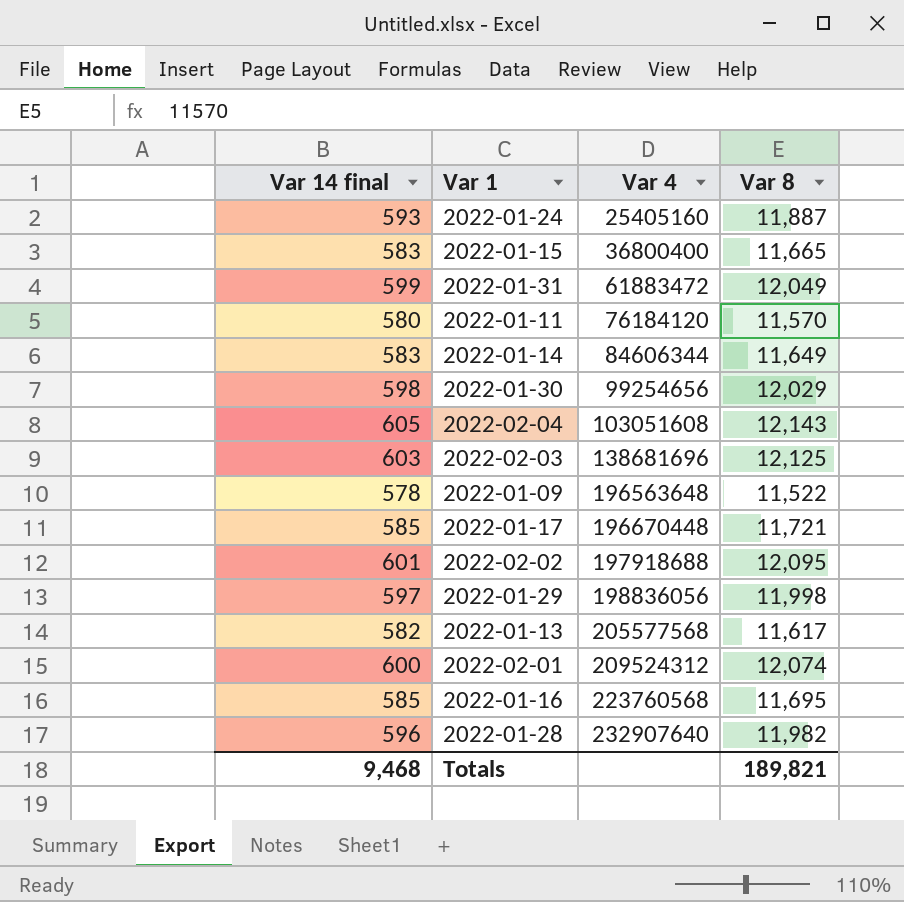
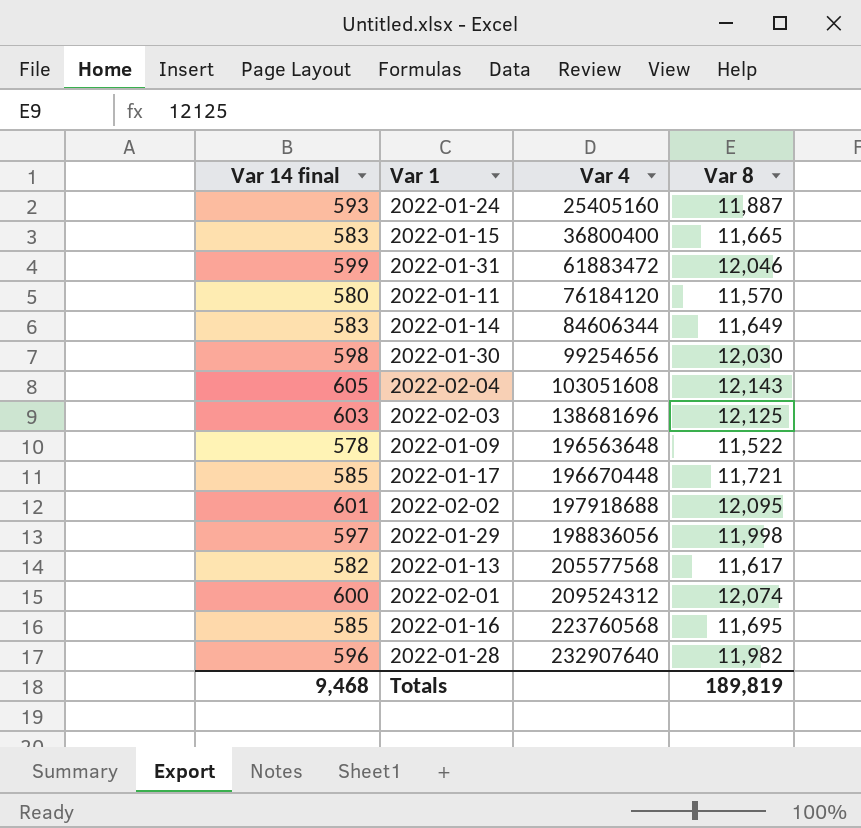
2022-01-31 | Var 8: 12,049 -> 12,046
2022-01-30 | Var 8: 12,029 -> 12,030
Totals | Var 8: 189,821 -> 189,819

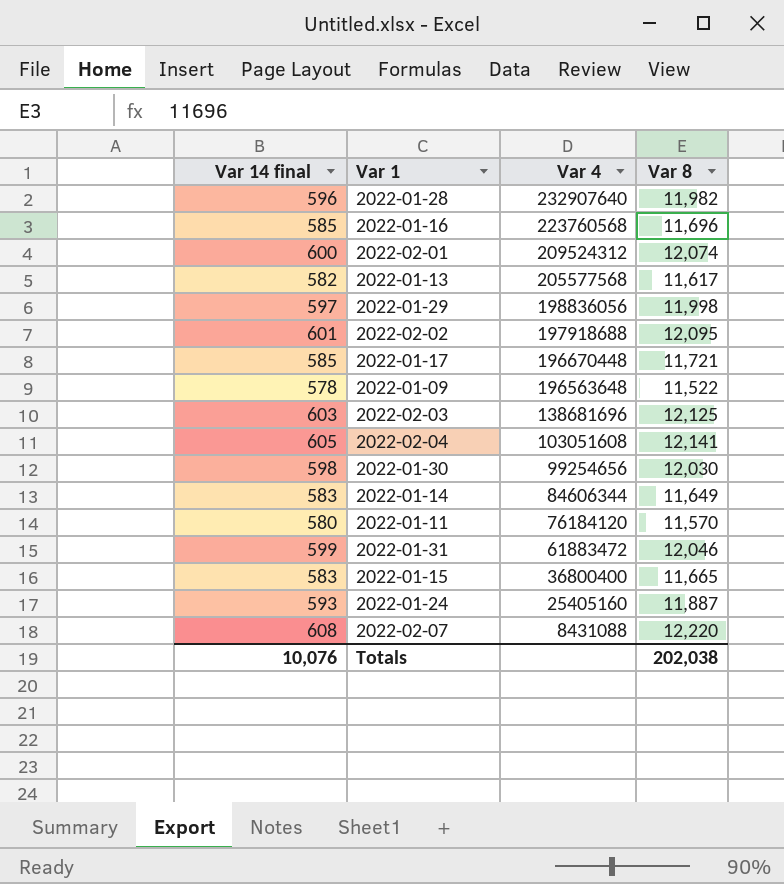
row order: Var 4 ascending -> Var 4 descending
2022-01-16 | Var 8: 11,695 -> 11,696
2022-02-04 | Var 8: 12,143 -> 12,141
row 2022-02-07: none -> 608 | 8431088 | 12,220
Totals | Var 14 final: 9,468 -> 10,076
Totals | Var 8: 189,819 -> 202,038

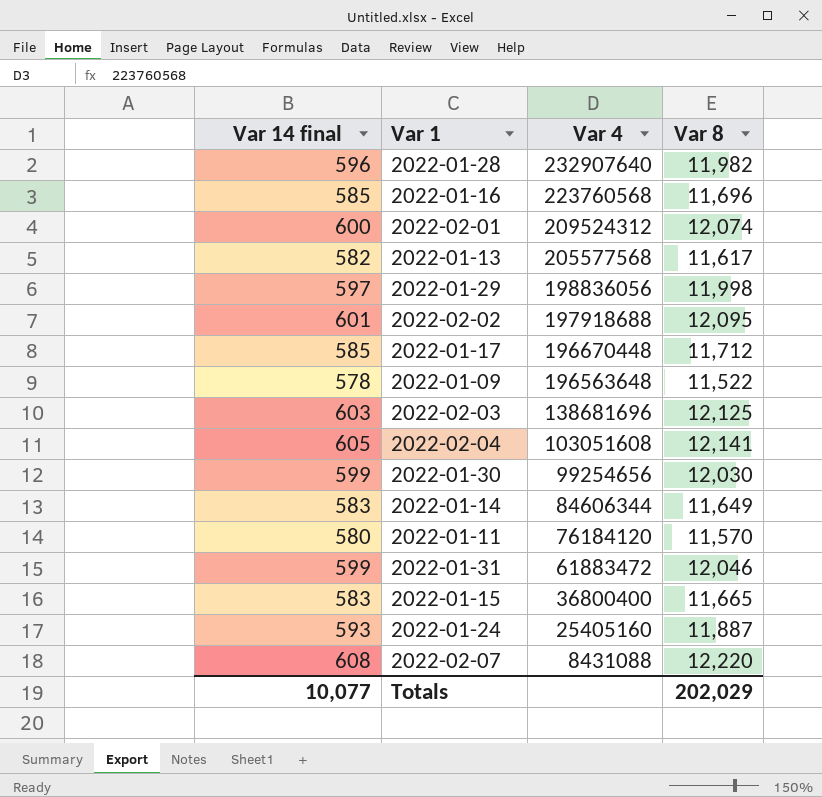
2022-01-17 | Var 8: 11,721 -> 11,712
2022-01-30 | Var 14 final: 598 -> 599
Totals | Var 14 final: 10,076 -> 10,077
Totals | Var 8: 202,038 -> 202,029

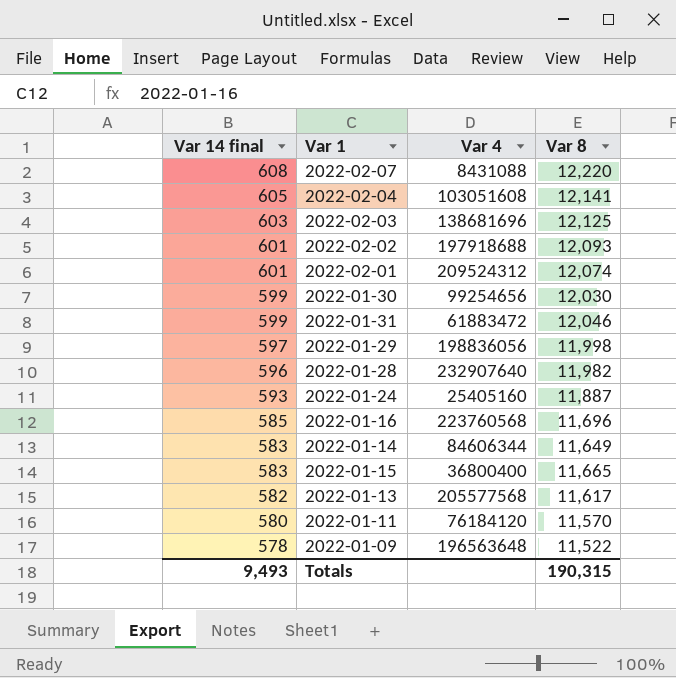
row order: Var 4 descending -> Var 14 final descending
row 2022-01-17: 585 | 196670448 | 11,712 -> none
2022-02-02 | Var 8: 12,095 -> 12,093
2022-02-01 | Var 14 final: 600 -> 601
Totals | Var 14 final: 10,077 -> 9,493
Totals | Var 8: 202,029 -> 190,315

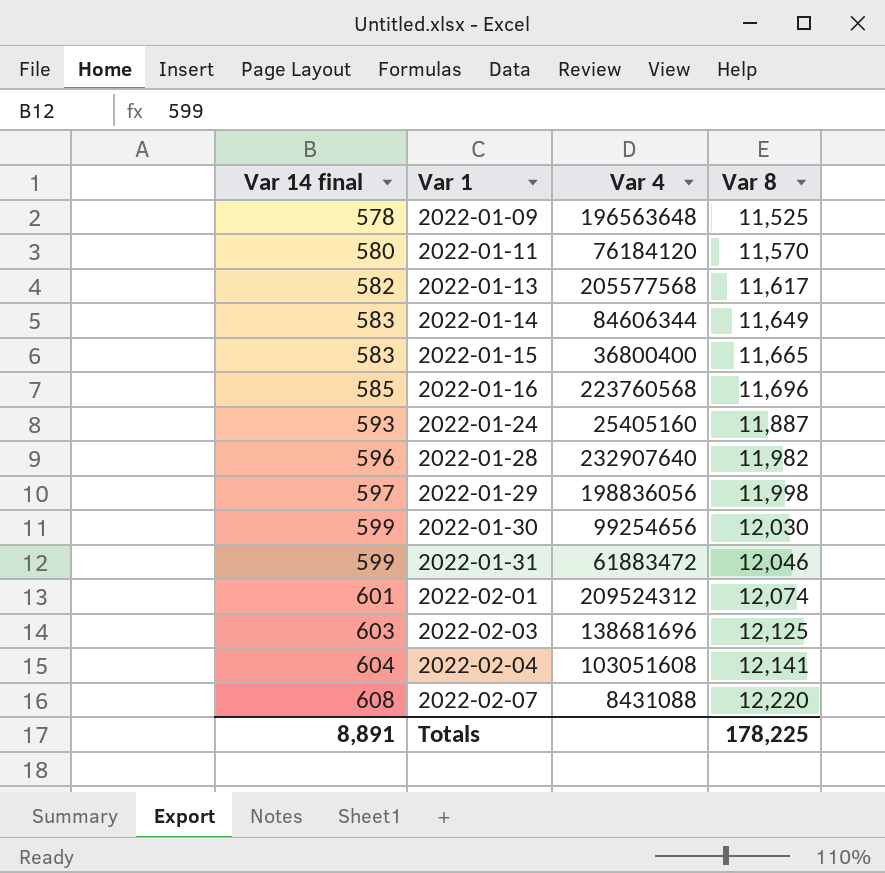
row order: Var 14 final descending -> Var 14 final ascending
row 2022-02-02: 601 | 197918688 | 12,093 -> none
2022-01-09 | Var 8: 11,522 -> 11,525
2022-02-04 | Var 14 final: 605 -> 604
Totals | Var 14 final: 9,493 -> 8,891
Totals | Var 8: 190,315 -> 178,225

